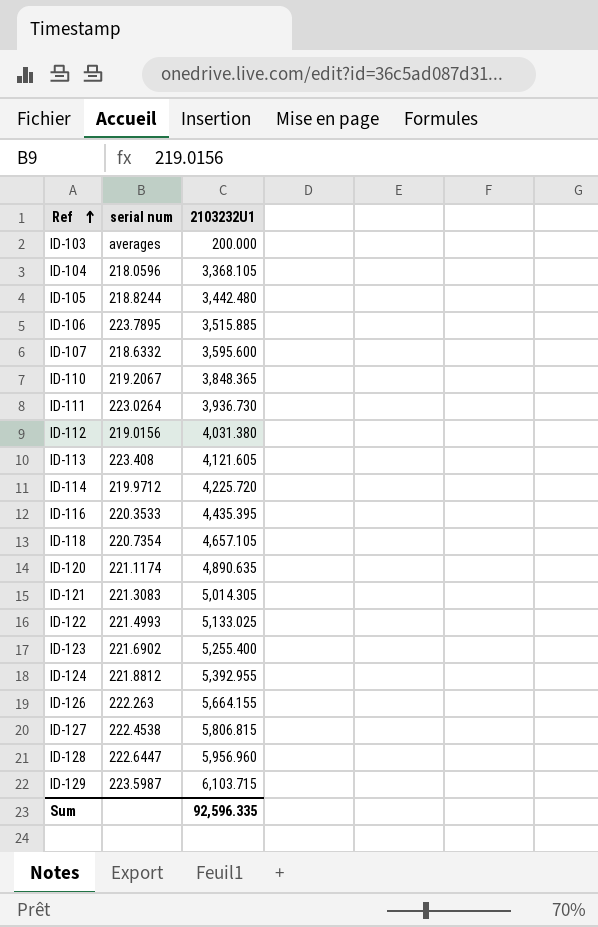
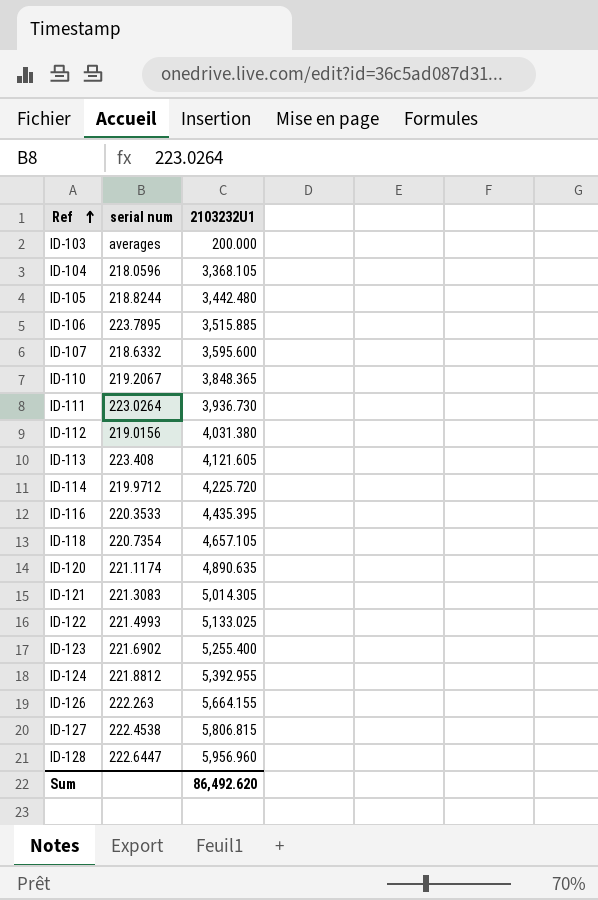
row ID-129: 223.5987 | 6,103.715 -> none
Sum | 2103232U1: 92,596.335 -> 86,492.620

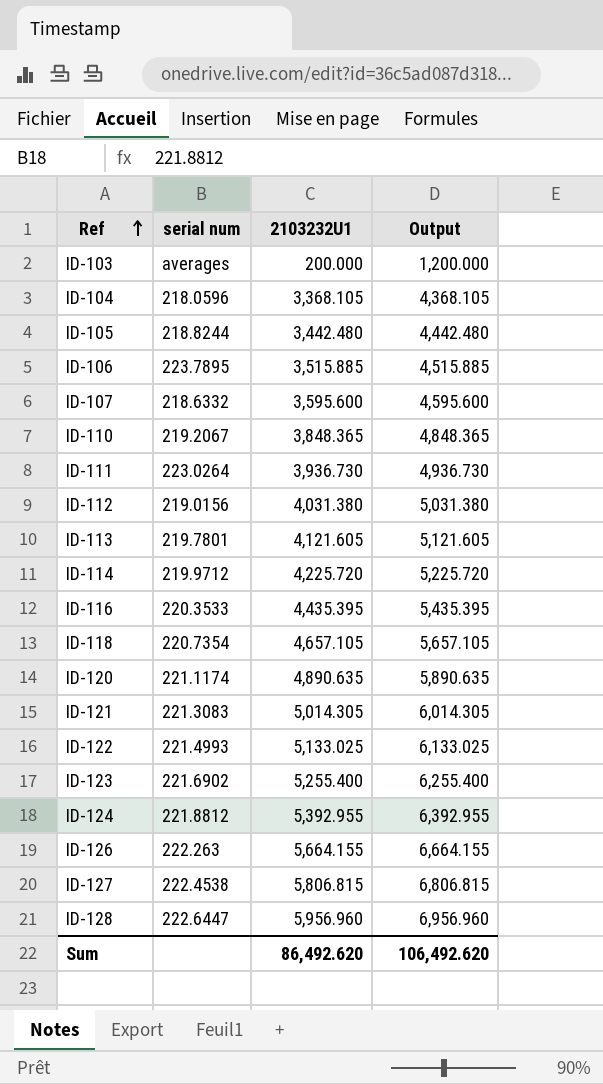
column Output | formula: none -> [2103232U1] + 1000
ID-113 | serial num: 223.408 -> 219.7801

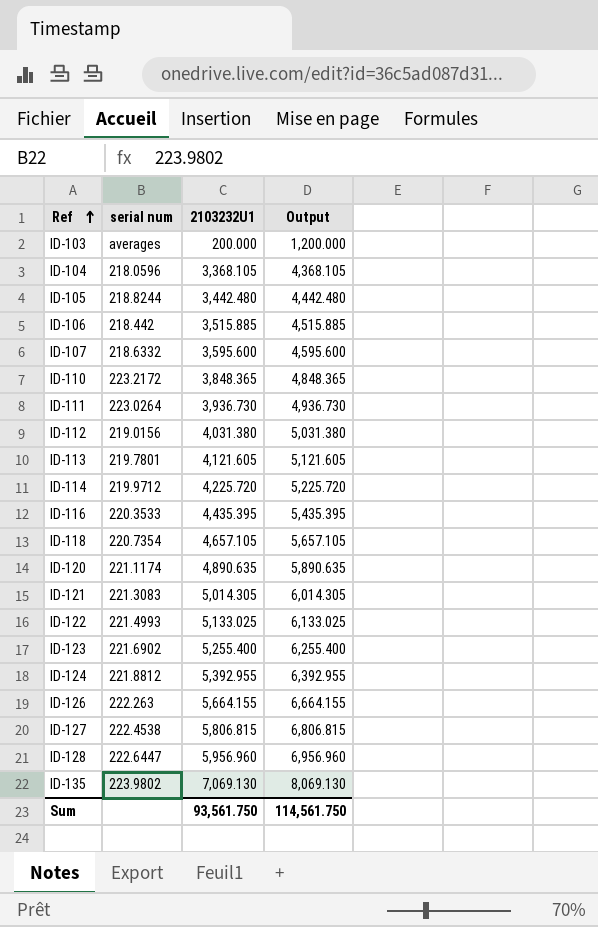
ID-106 | serial num: 223.7895 -> 218.442
ID-110 | serial num: 219.2067 -> 223.2172
row ID-135: none -> 223.9802 | 7,069.130 | 8,069.130
Sum | 2103232U1: 86,492.620 -> 93,561.750
Sum | Output: 106,492.620 -> 114,561.750

